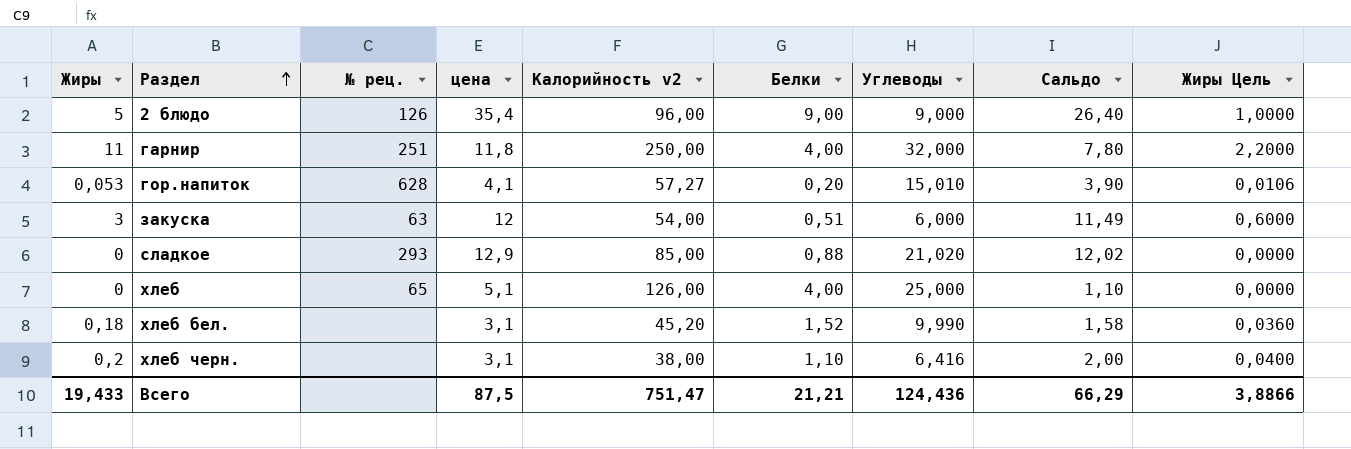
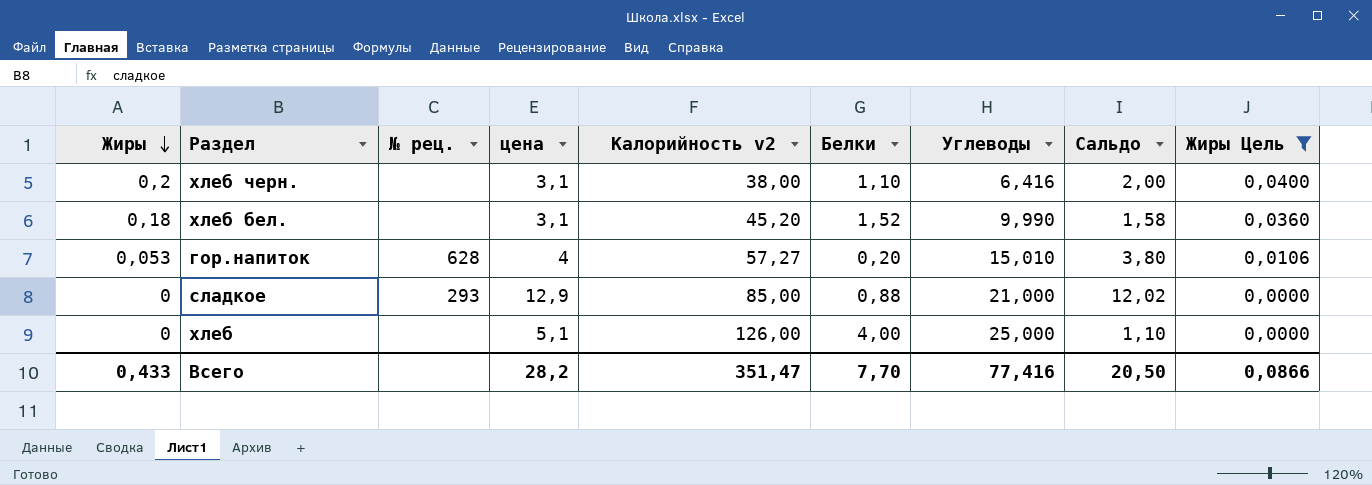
filter: none -> Жиры Цель <= 0,0400
row order: Раздел ascending -> Жиры descending
гор.напиток | цена: 4,1 -> 4
гор.напиток | Сальдо: 3,90 -> 3,80
сладкое | Углеводы: 21,020 -> 21,000
хлеб | № рец.: 65 -> none
Всего | Жиры: 19,433 -> 0,433
Всего | цена: 87,5 -> 28,2
Всего | Калорийность v2: 751,47 -> 351,47
Всего | Белки: 21,21 -> 7,70
Всего | Углеводы: 124,436 -> 77,416
Всего | Сальдо: 66,29 -> 20,50
Всего | Жиры Цель: 3,8866 -> 0,0866

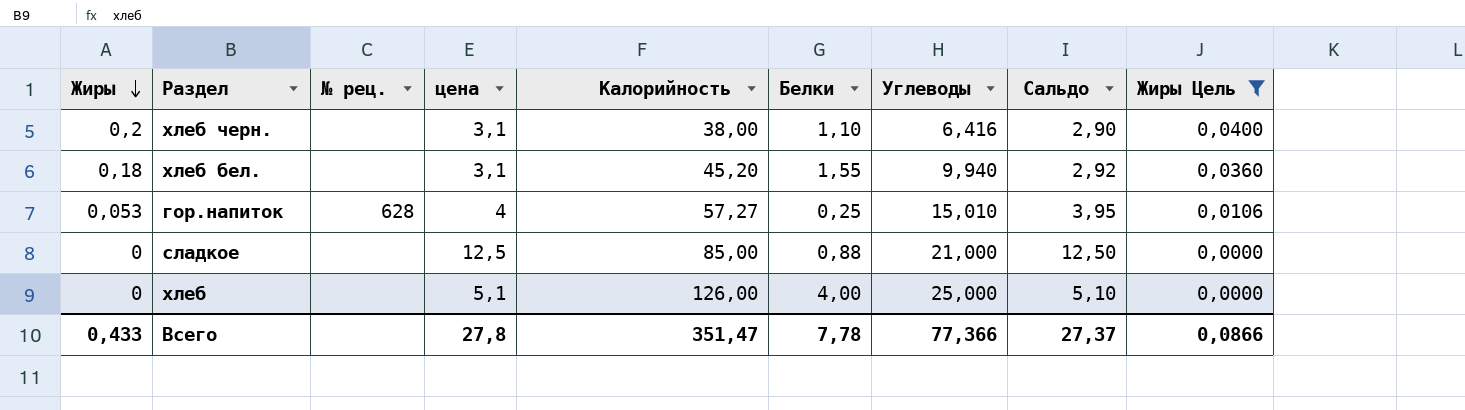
column name: Калорийность v2 -> Калорийность
column Сальдо | formula: [цена] - [Белки] -> [цена] - [Жиры]
хлеб бел. | Белки: 1,52 -> 1,55
хлеб бел. | Углеводы: 9,990 -> 9,940
гор.напиток | Белки: 0,20 -> 0,25
сладкое | № рец.: 293 -> none
сладкое | цена: 12,9 -> 12,5
Всего | цена: 28,2 -> 27,8
Всего | Белки: 7,70 -> 7,78
Всего | Углеводы: 77,416 -> 77,366
Всего | Сальдо: 20,50 -> 27,37

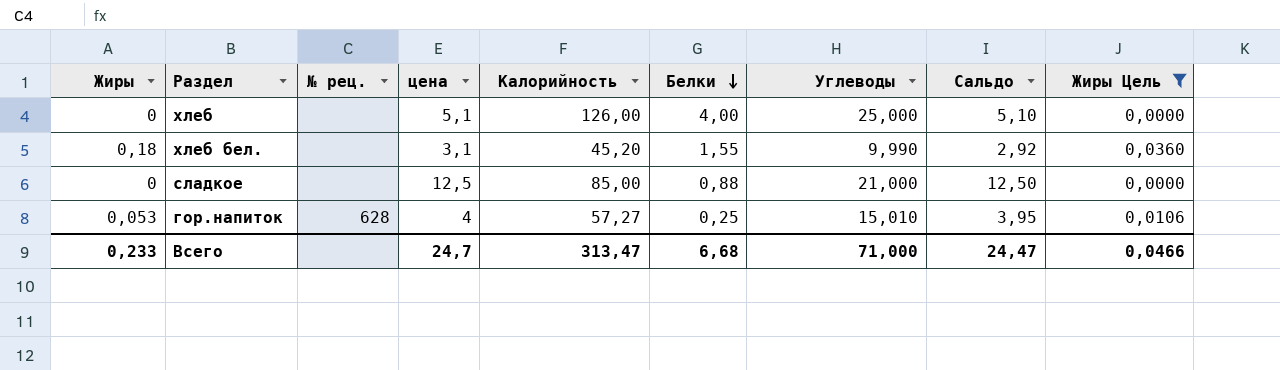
row order: Жиры descending -> Белки descending
row хлеб черн.: 0,2 | none | 3,1 | 38,00 | 1,10 | 6,416 | 2,90 | 0,0400 -> none
хлеб бел. | Углеводы: 9,940 -> 9,990
Всего | Жиры: 0,433 -> 0,233
Всего | цена: 27,8 -> 24,7
Всего | Калорийность: 351,47 -> 313,47
Всего | Белки: 7,78 -> 6,68
Всего | Углеводы: 77,366 -> 71,000
Всего | Сальдо: 27,37 -> 24,47
Всего | Жиры Цель: 0,0866 -> 0,0466

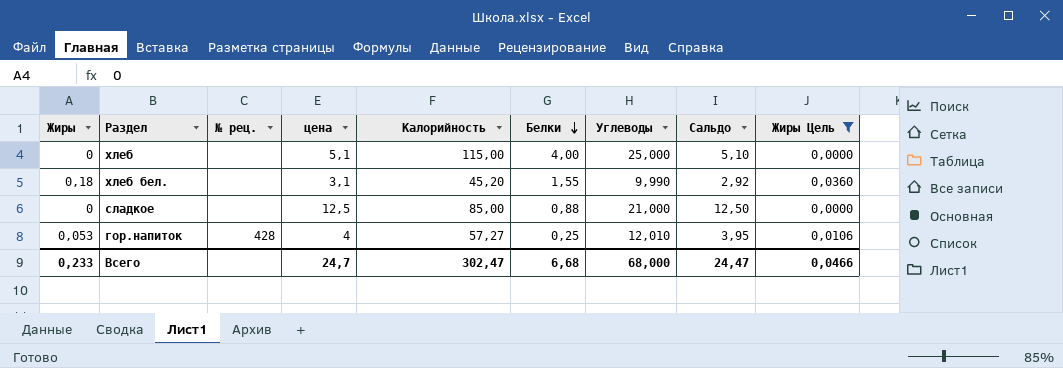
хлеб | Калорийность: 126,00 -> 115,00
гор.напиток | № рец.: 628 -> 428
гор.напиток | Углеводы: 15,010 -> 12,010
Всего | Калорийность: 313,47 -> 302,47
Всего | Углеводы: 71,000 -> 68,000

